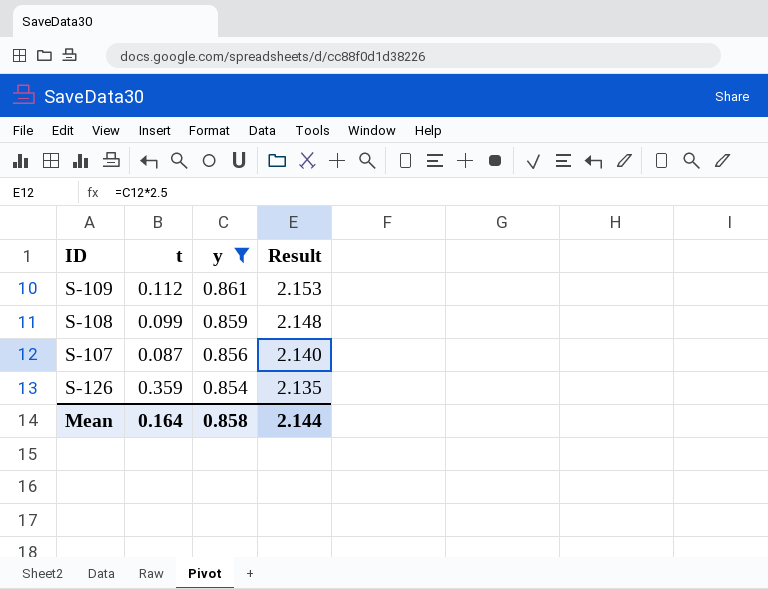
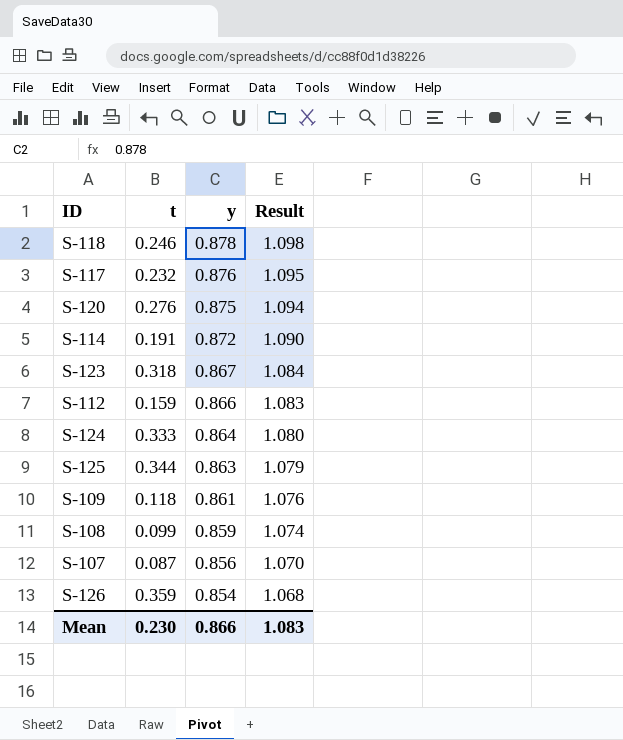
filter: y <= 0.861 -> none
column Result | formula: [y] * 2.5 -> [y] * 1.25
S-109 | t: 0.112 -> 0.118
Mean | t: 0.164 -> 0.230
Mean | y: 0.858 -> 0.866
Mean | Result: 2.144 -> 1.083

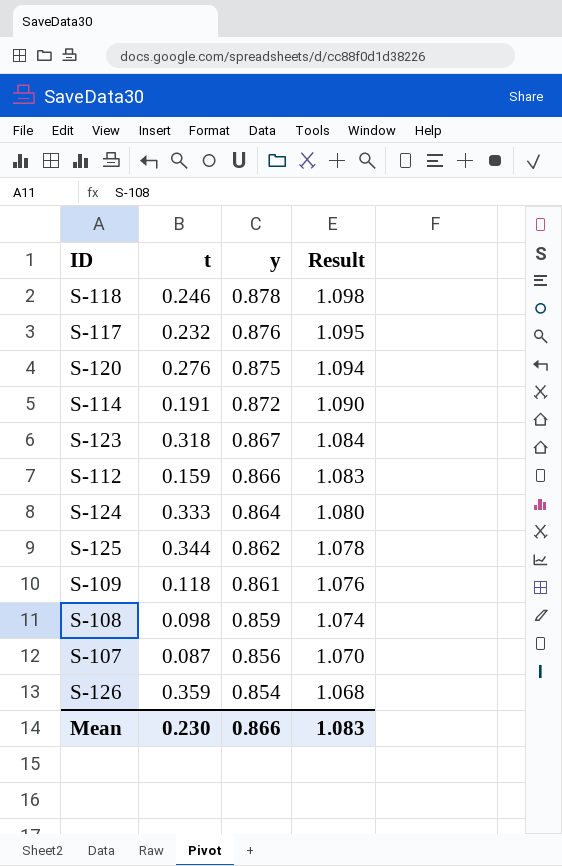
S-125 | y: 0.863 -> 0.862
S-125 | Result: 1.079 -> 1.078
S-108 | t: 0.099 -> 0.098

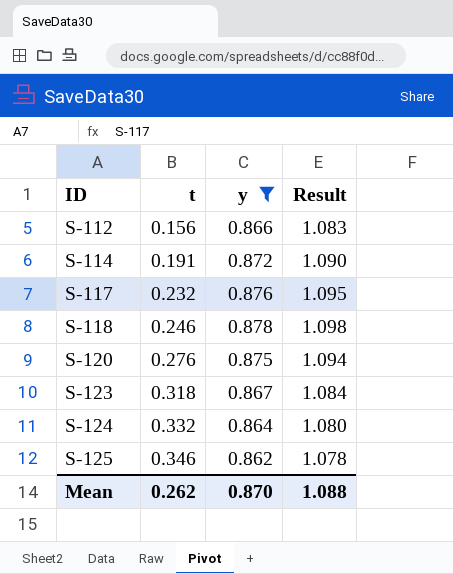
filter: none -> y >= 0.862
row order: y descending -> ID ascending
S-112 | t: 0.159 -> 0.156
S-124 | t: 0.333 -> 0.332
S-125 | t: 0.344 -> 0.346
Mean | t: 0.230 -> 0.262
Mean | y: 0.866 -> 0.870
Mean | Result: 1.083 -> 1.088

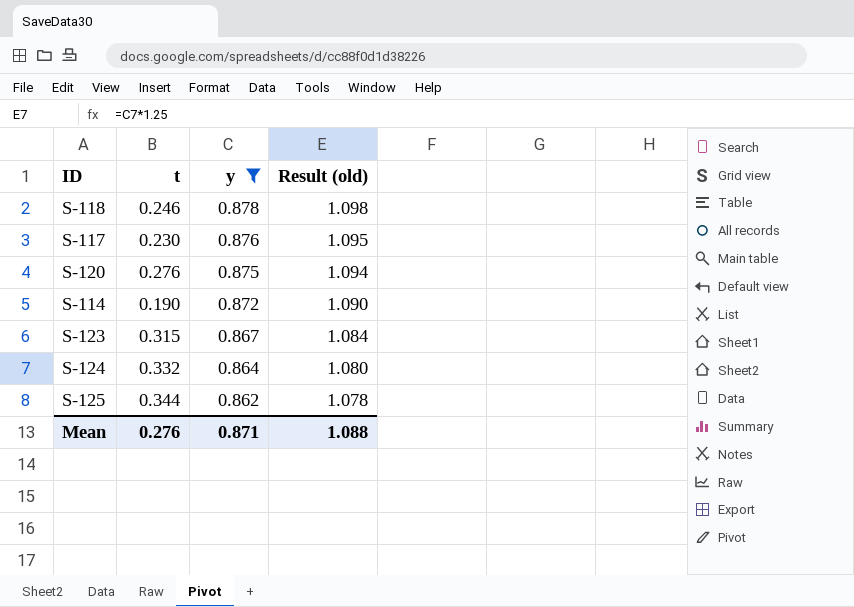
row order: ID ascending -> y descending
column name: Result -> Result (old)
row S-112: 0.156 | 0.866 | 1.083 -> none
S-117 | t: 0.232 -> 0.230
S-114 | t: 0.191 -> 0.190
S-123 | t: 0.318 -> 0.315
S-125 | t: 0.346 -> 0.344
Mean | t: 0.262 -> 0.276
Mean | y: 0.870 -> 0.871

